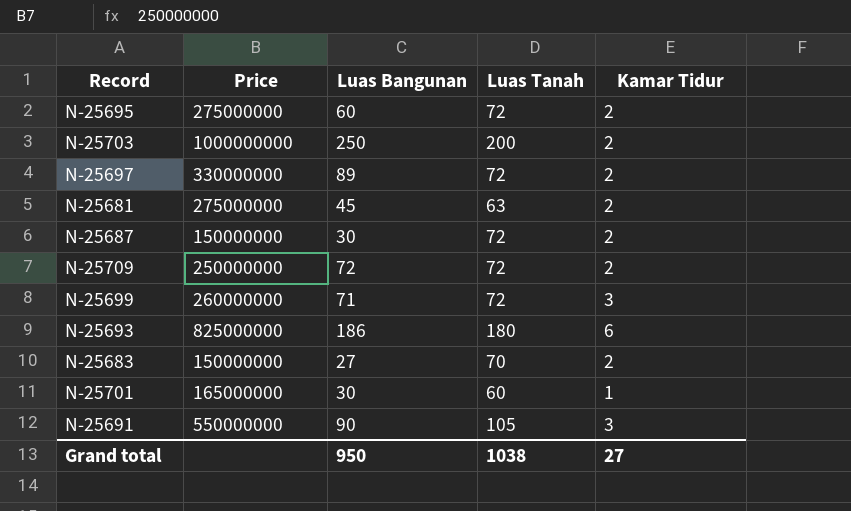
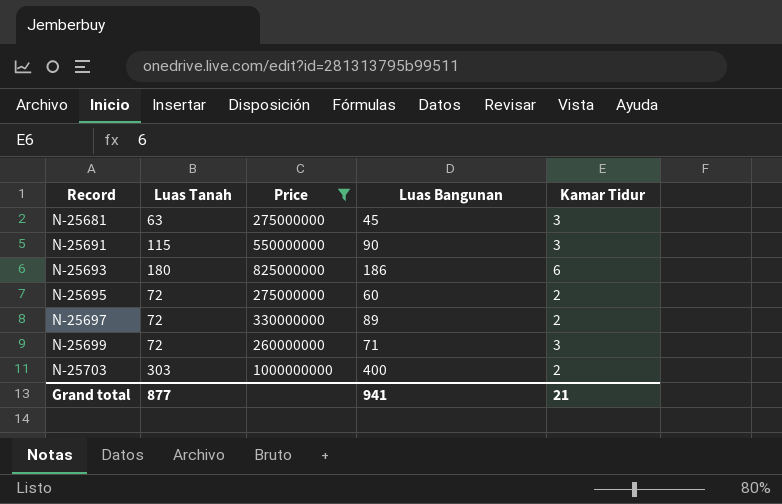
filter: none -> Price >= 260000000
row order: none -> Record ascending
column Luas Tanah | position: 4 -> 2
N-25681 | Kamar Tidur: 2 -> 3
N-25691 | Luas Tanah: 105 -> 115
N-25703 | Luas Tanah: 200 -> 303
N-25703 | Luas Bangunan: 250 -> 400
Grand total | Luas Tanah: 1038 -> 877
Grand total | Luas Bangunan: 950 -> 941
Grand total | Kamar Tidur: 27 -> 21

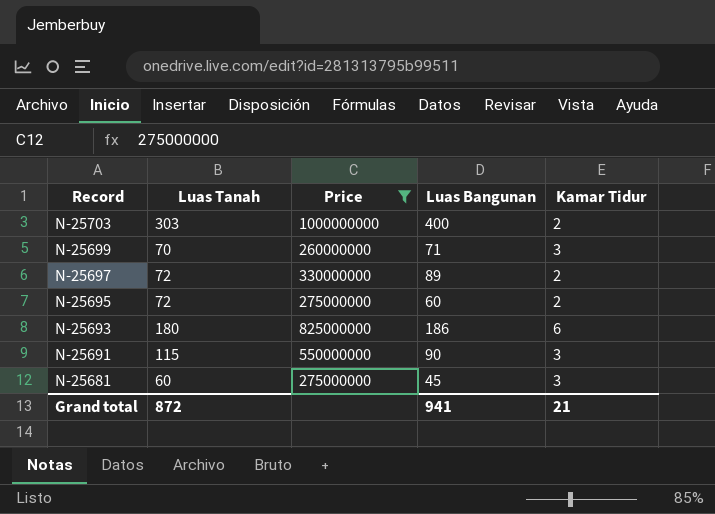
row order: Record ascending -> Record descending
N-25699 | Luas Tanah: 72 -> 70
N-25681 | Luas Tanah: 63 -> 60
Grand total | Luas Tanah: 877 -> 872

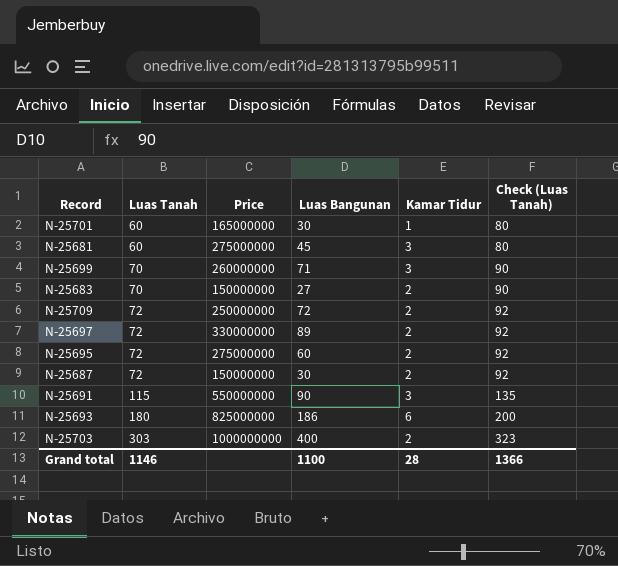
filter: Price >= 260000000 -> none
row order: Record descending -> Luas Tanah ascending
column Check (Luas Tanah) | formula: none -> [Luas Tanah] + 20
Grand total | Luas Tanah: 872 -> 1146
Grand total | Luas Bangunan: 941 -> 1100
Grand total | Kamar Tidur: 21 -> 28

